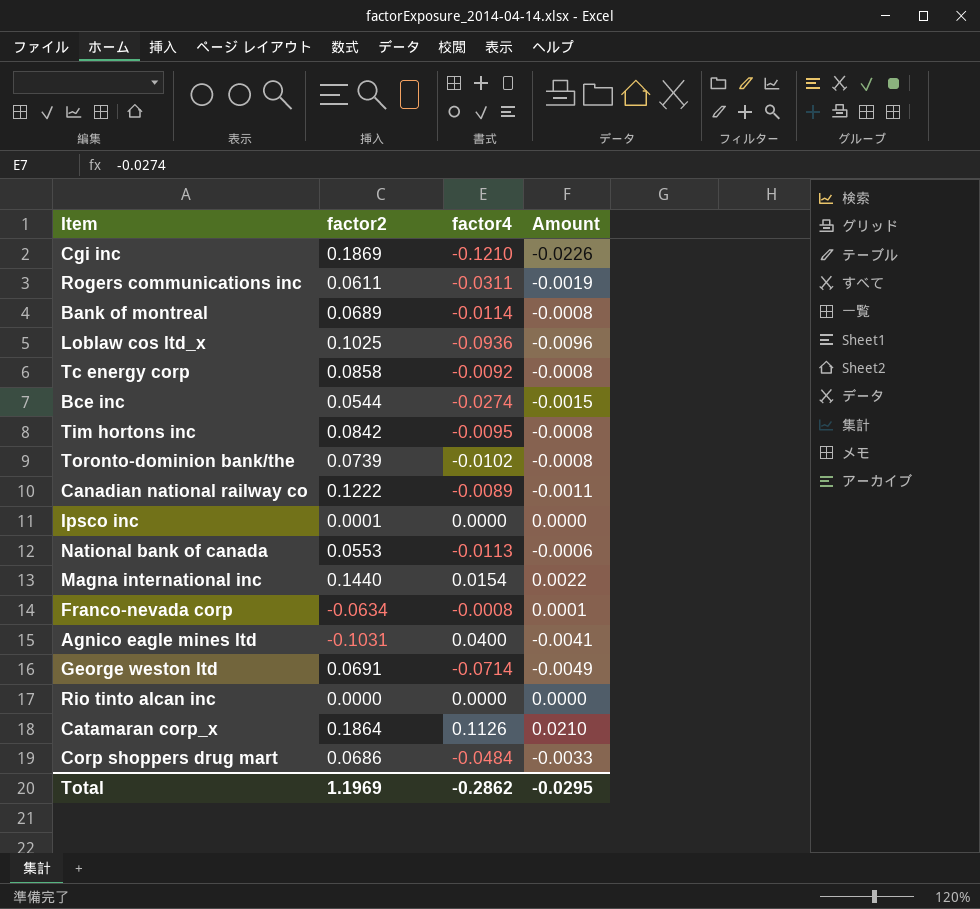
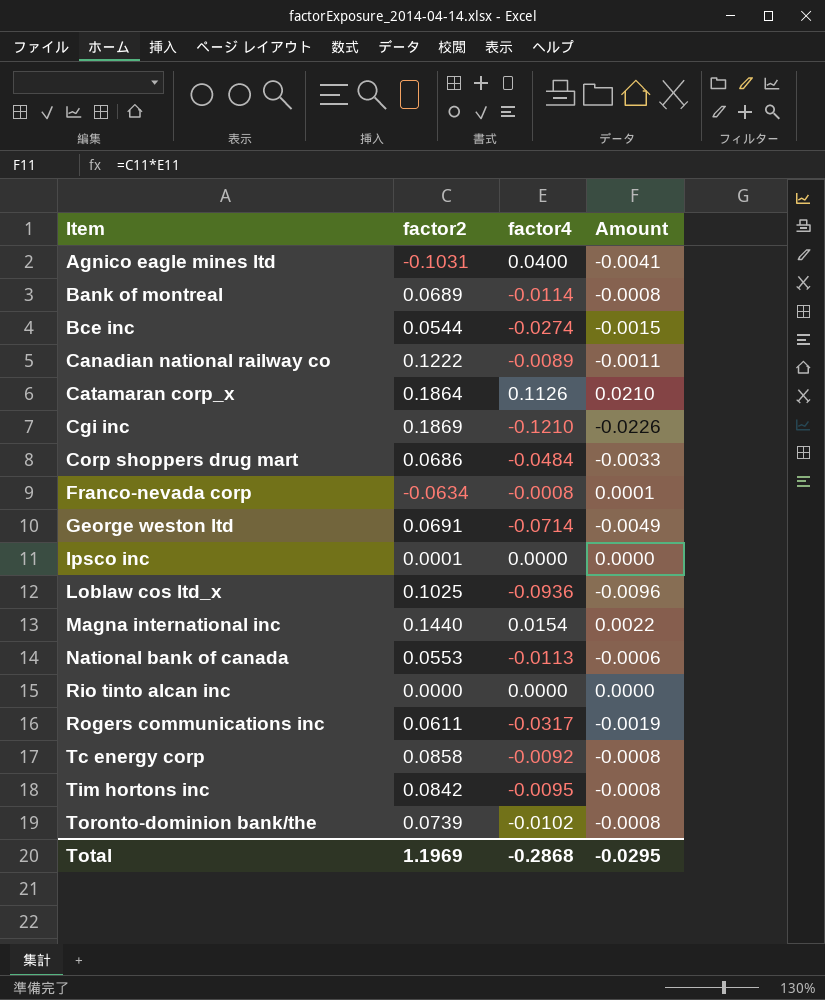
row order: none -> Item ascending
Rogers communications inc | factor4: -0.0311 -> -0.0317
Total | factor4: -0.2862 -> -0.2868

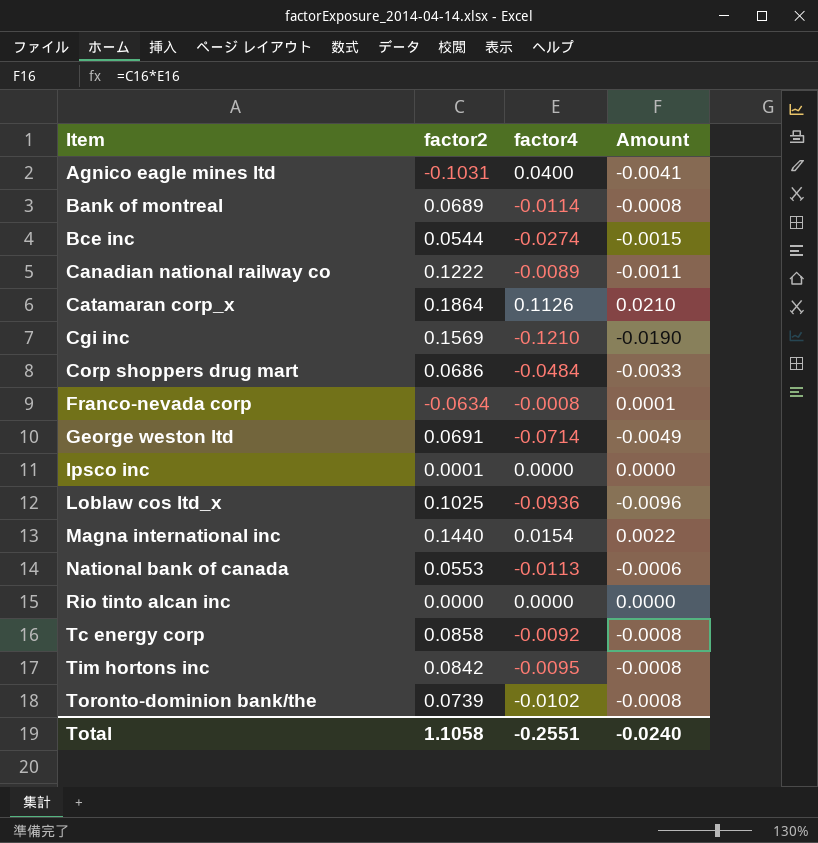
row Rogers communications inc: 0.0611 | -0.0317 | -0.0019 -> none
Cgi inc | factor2: 0.1869 -> 0.1569
Cgi inc | Amount: -0.0226 -> -0.0190
Total | factor2: 1.1969 -> 1.1058
Total | factor4: -0.2868 -> -0.2551
Total | Amount: -0.0295 -> -0.0240

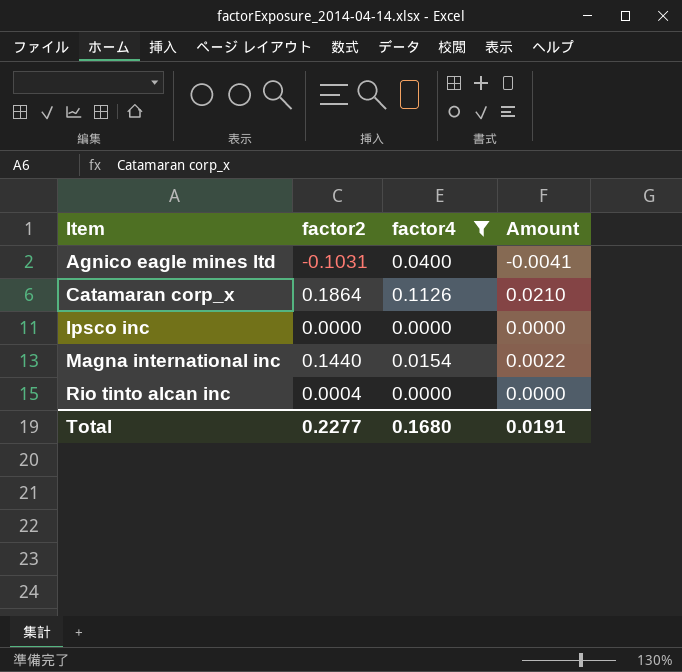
filter: none -> factor4 >= 0.0000
Ipsco inc | factor2: 0.0001 -> 0.0000
Rio tinto alcan inc | factor2: 0.0000 -> 0.0004
Total | factor2: 1.1058 -> 0.2277
Total | factor4: -0.2551 -> 0.1680
Total | Amount: -0.0240 -> 0.0191

